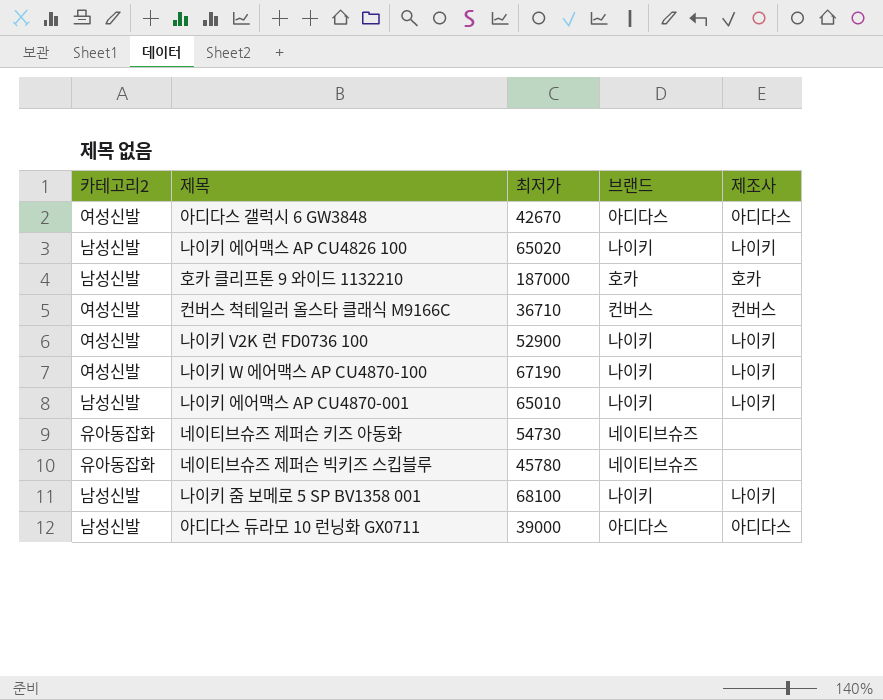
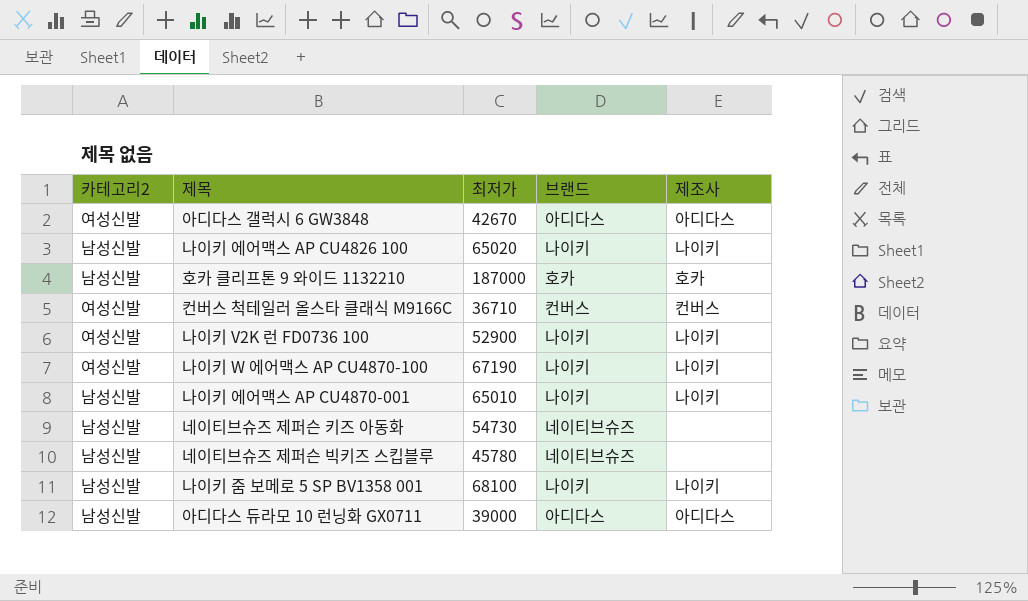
네이티브슈즈 제퍼슨 키즈 아동화 | 카테고리2: 유아동잡화 -> 남성신발
네이티브슈즈 제퍼슨 빅키즈 스킵블루 | 카테고리2: 유아동잡화 -> 남성신발

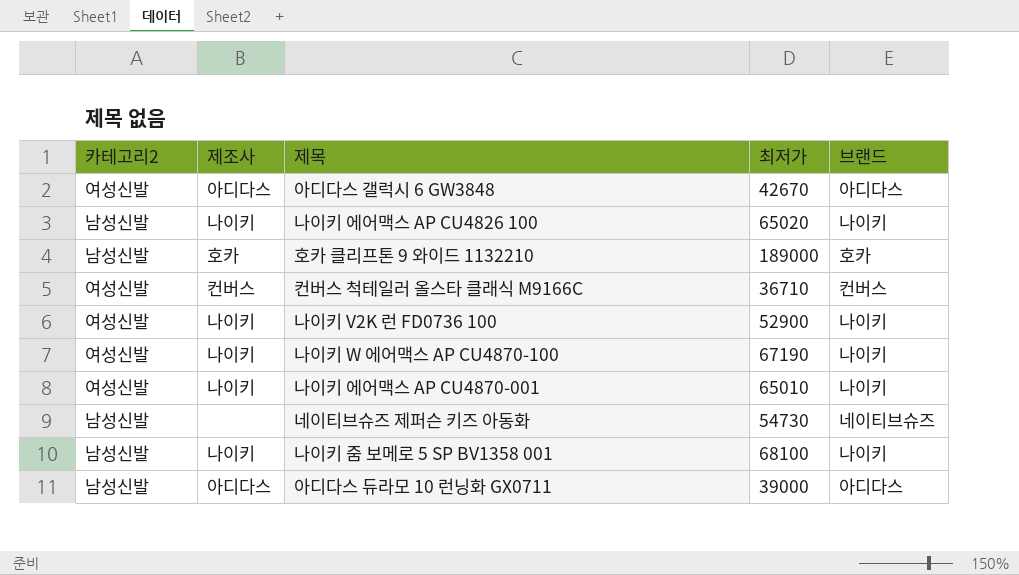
column 제조사 | position: 5 -> 2
row 네이티브슈즈 제퍼슨 빅키즈 스킵블루: 남성신발 | 45780 | 네이티브슈즈 | none -> none
호카 클리프톤 9 와이드 1132210 | 최저가: 187000 -> 189000
나이키 에어맥스 AP CU4870-001 | 카테고리2: 남성신발 -> 여성신발

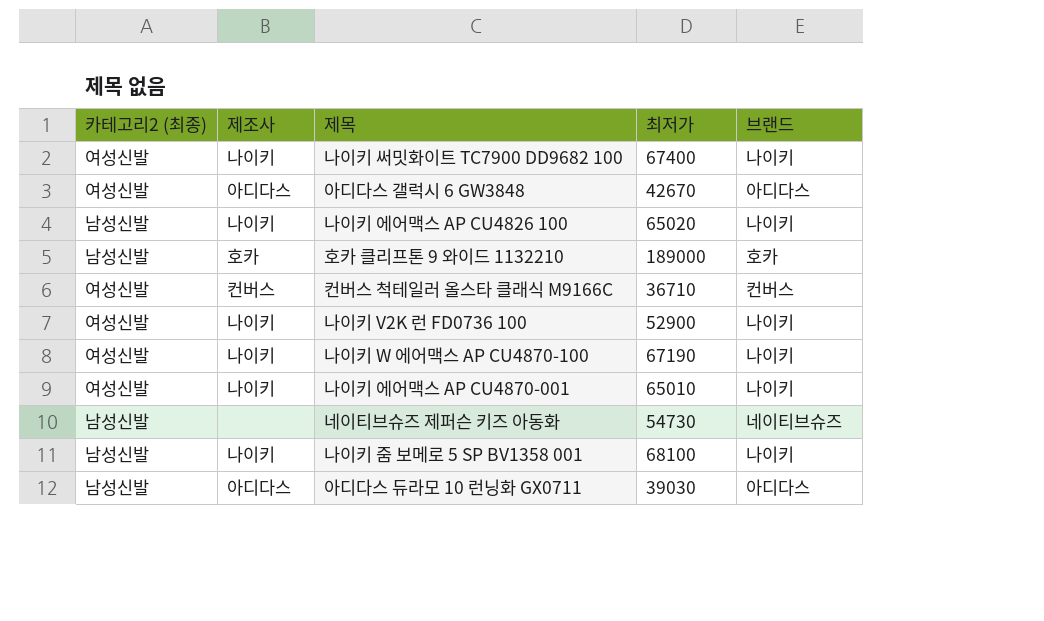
column name: 카테고리2 -> 카테고리2 (최종)
row 나이키 써밋화이트 TC7900 DD9682 100: none -> 여성신발 | 나이키 | 67400 | 나이키
아디다스 듀라모 10 런닝화 GX0711 | 최저가: 39000 -> 39030

